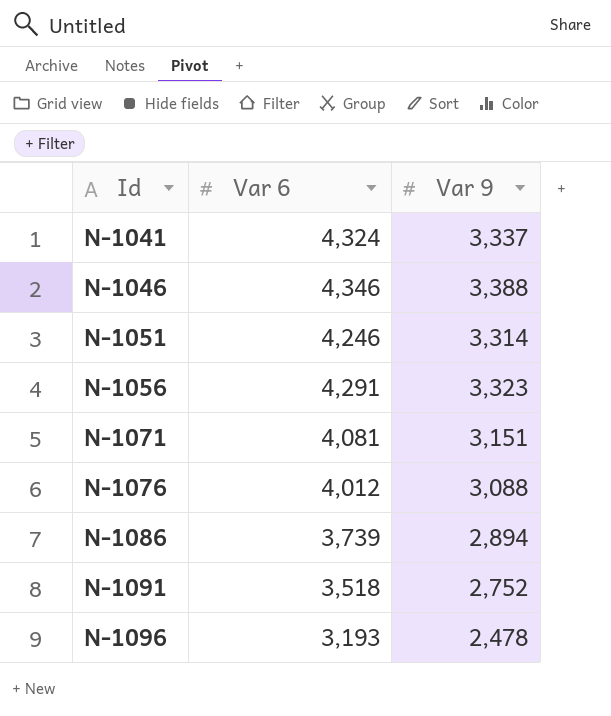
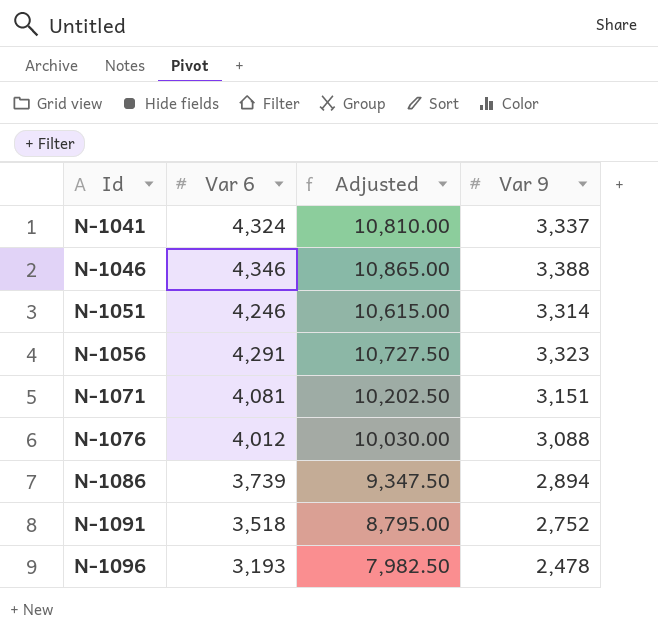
column Adjusted | formula: none -> [Var 6] * 2.5

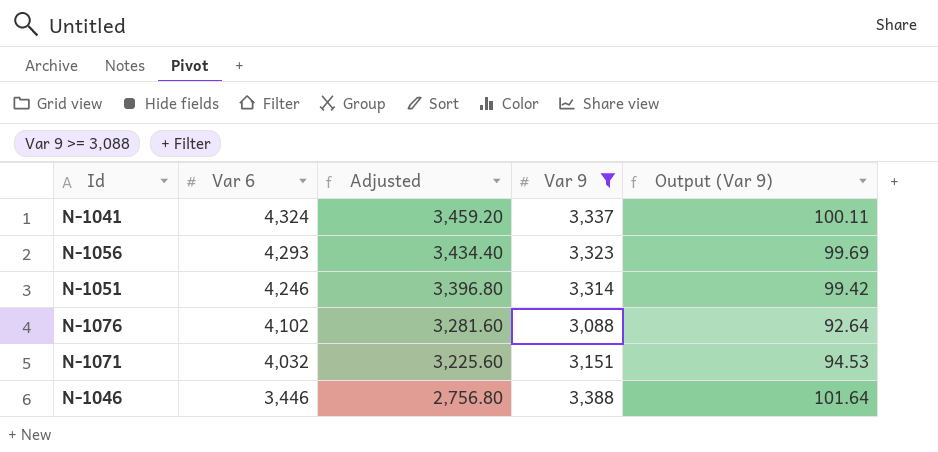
filter: none -> Var 9 >= 3,088
row order: Id ascending -> Var 6 descending
column Adjusted | formula: [Var 6] * 2.5 -> [Var 6] * 0.8
column Output (Var 9) | formula: none -> [Var 9] * 0.03
N-1056 | Var 6: 4,291 -> 4,293
N-1076 | Var 6: 4,012 -> 4,102
N-1071 | Var 6: 4,081 -> 4,032
N-1046 | Var 6: 4,346 -> 3,446

